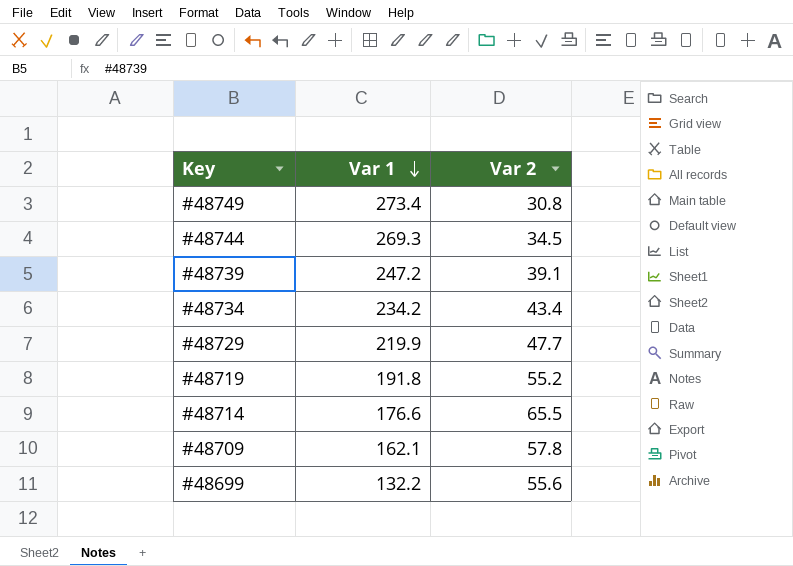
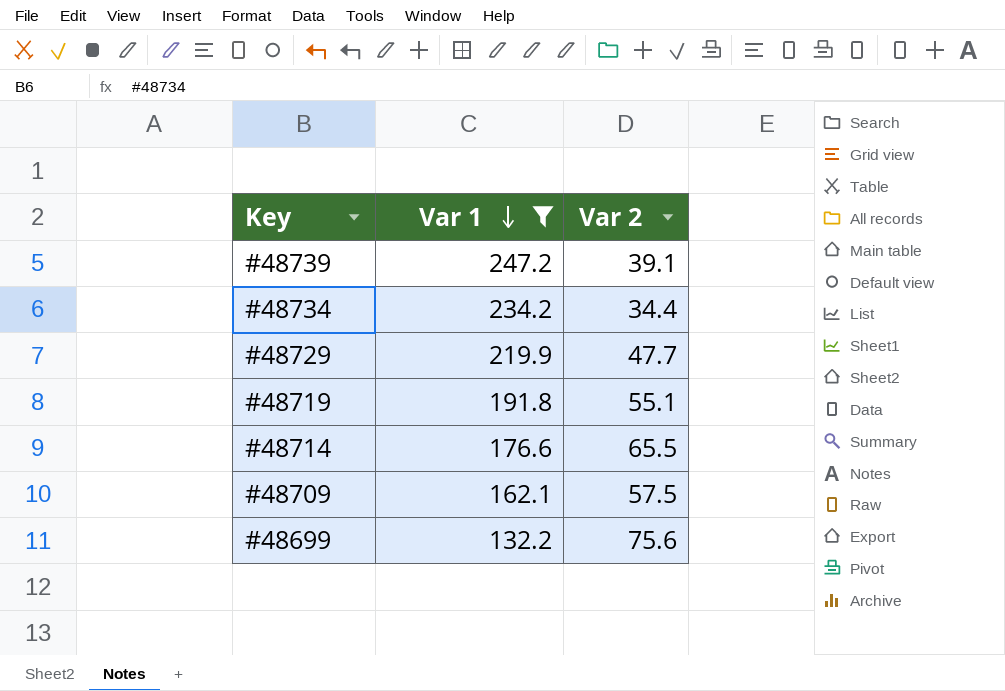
filter: none -> Var 1 <= 247.2
#48734 | Var 2: 43.4 -> 34.4
#48719 | Var 2: 55.2 -> 55.1
#48709 | Var 2: 57.8 -> 57.5
#48699 | Var 2: 55.6 -> 75.6

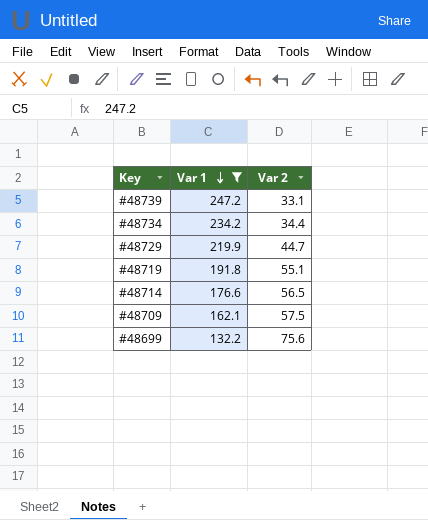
#48739 | Var 2: 39.1 -> 33.1
#48729 | Var 2: 47.7 -> 44.7
#48714 | Var 2: 65.5 -> 56.5

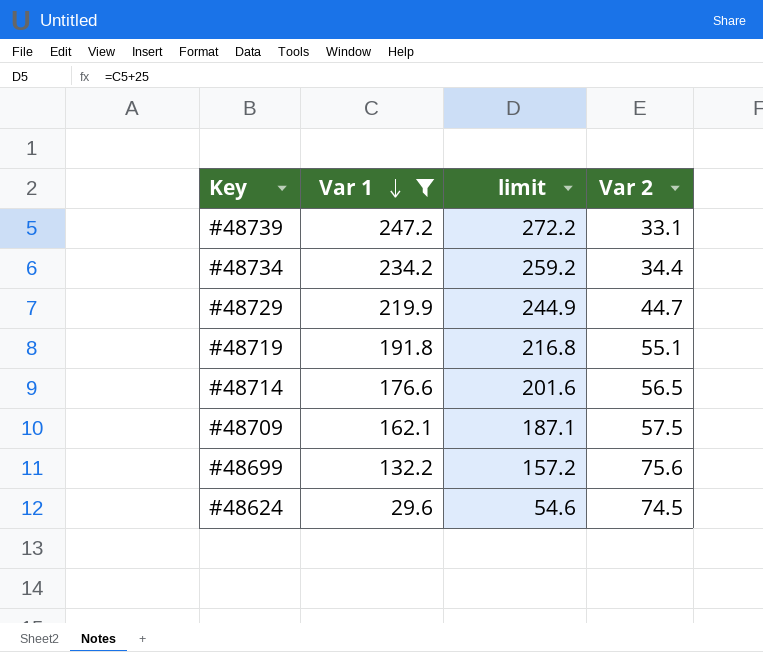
column limit | formula: none -> [Var 1] + 25
row #48624: none -> 29.6 | 54.6 | 74.5

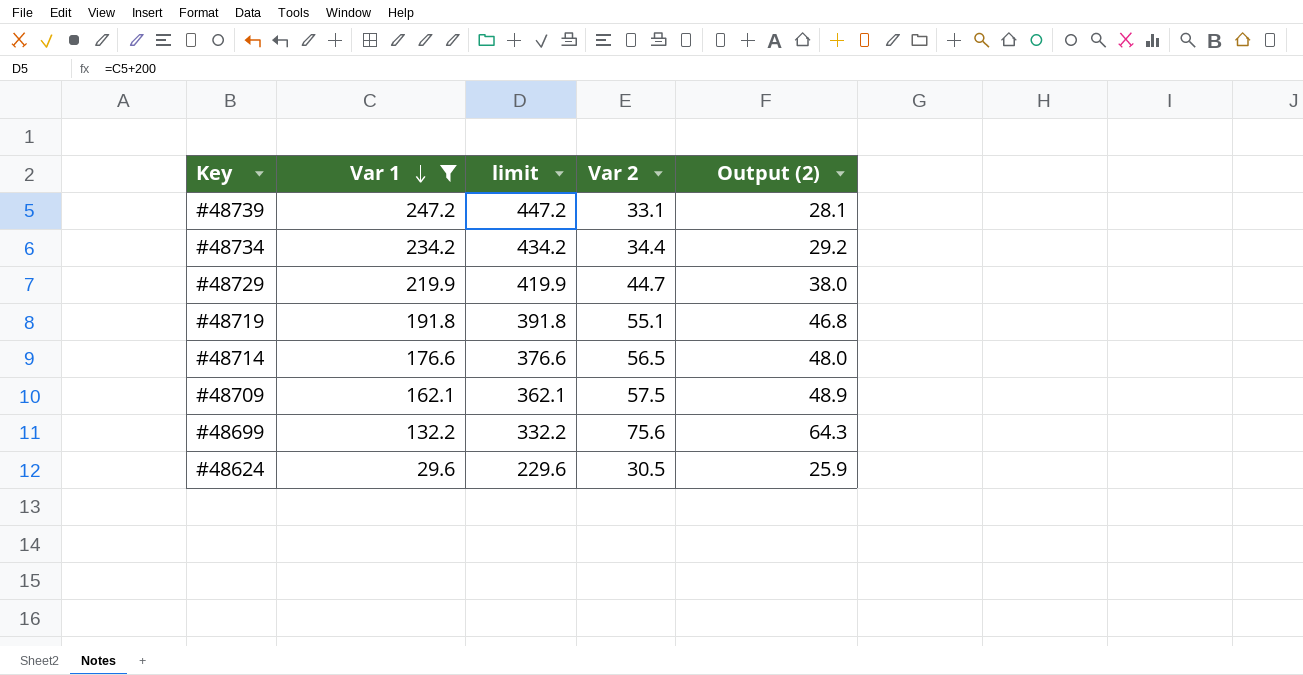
column limit | formula: [Var 1] + 25 -> [Var 1] + 200
column Output (2) | formula: none -> [Var 2] * 0.85
#48624 | Var 2: 74.5 -> 30.5

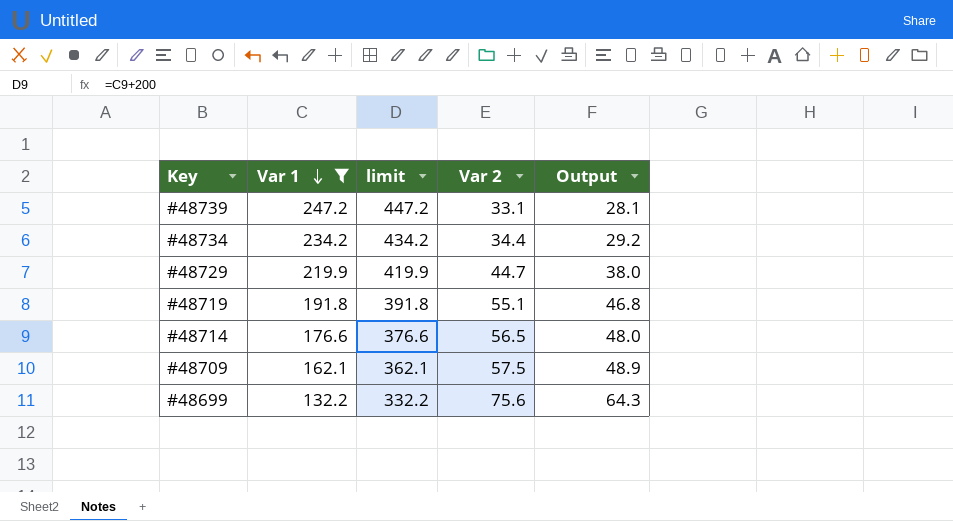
column name: Output (2) -> Output
row #48624: 29.6 | 229.6 | 30.5 | 25.9 -> none

